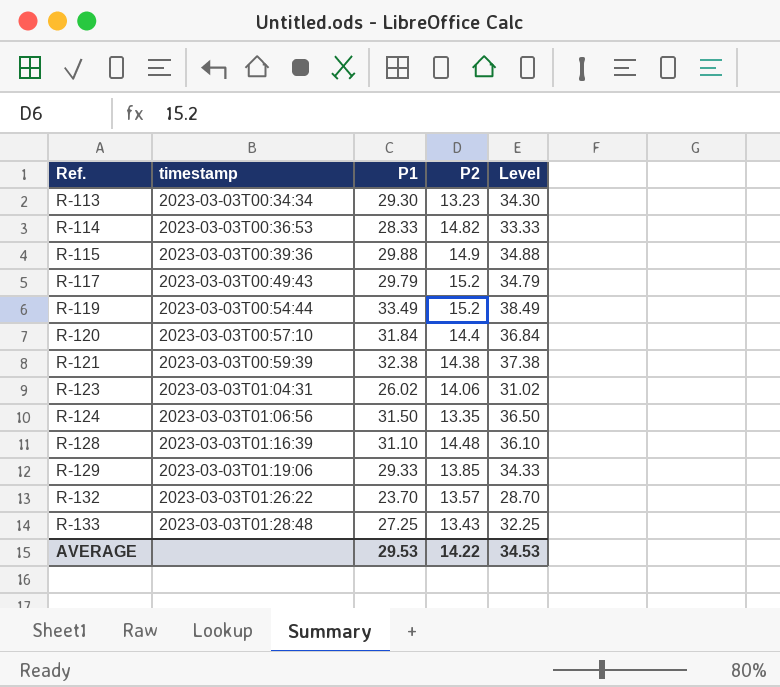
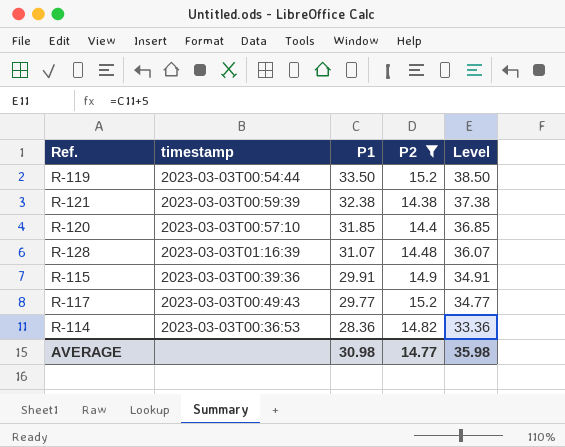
filter: none -> P2 >= 14.38
row order: Ref. ascending -> P1 descending
R-119 | P1: 33.49 -> 33.50
R-119 | Level: 38.49 -> 38.50
R-120 | P1: 31.84 -> 31.85
R-120 | Level: 36.84 -> 36.85
R-128 | P1: 31.10 -> 31.07
R-128 | Level: 36.10 -> 36.07
R-115 | P1: 29.88 -> 29.91
R-115 | Level: 34.88 -> 34.91
R-117 | P1: 29.79 -> 29.77
R-117 | Level: 34.79 -> 34.77
R-114 | P1: 28.33 -> 28.36
R-114 | Level: 33.33 -> 33.36
AVERAGE | P1: 29.53 -> 30.98
AVERAGE | P2: 14.22 -> 14.77
AVERAGE | Level: 34.53 -> 35.98

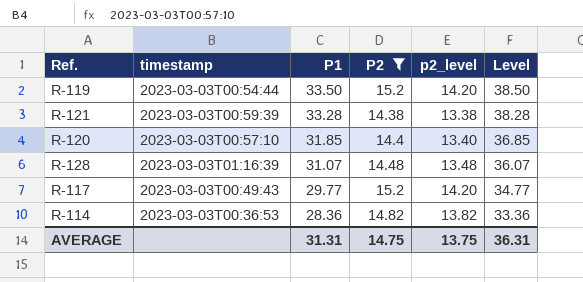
column p2_level | formula: none -> [P2] - 1
row R-115: 2023-03-03T00:39:36 | 29.91 | 14.9 | 34.91 -> none
R-121 | P1: 32.38 -> 33.28
R-121 | Level: 37.38 -> 38.28
AVERAGE | P1: 30.98 -> 31.31
AVERAGE | P2: 14.77 -> 14.75
AVERAGE | Level: 35.98 -> 36.31

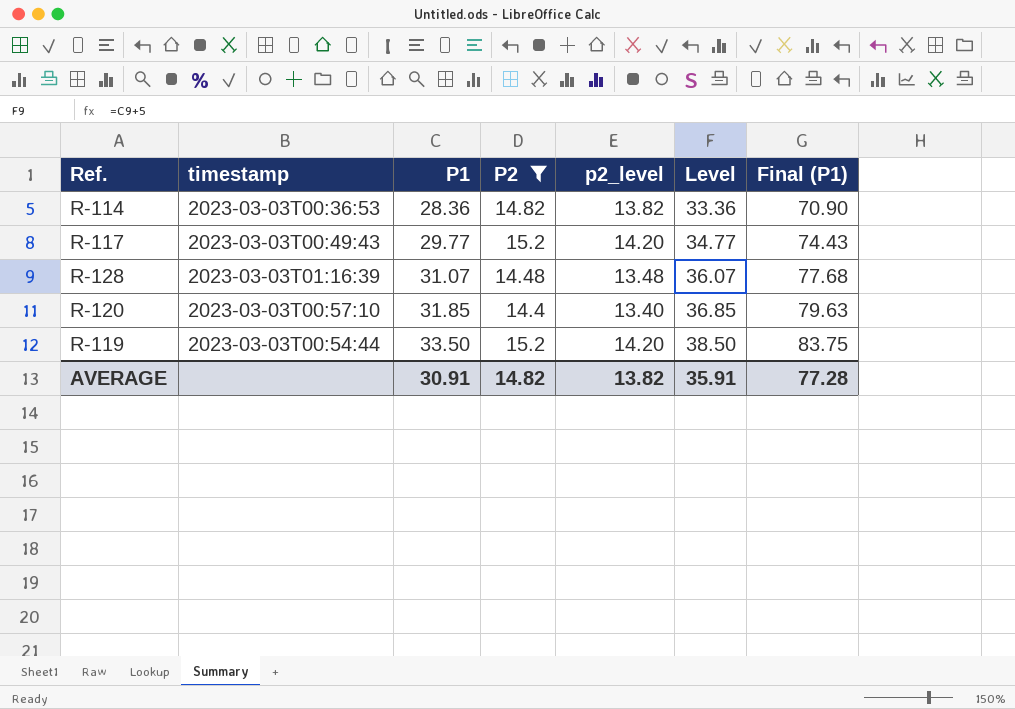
row order: P1 descending -> P1 ascending
column Final (P1) | formula: none -> [P1] * 2.5
row R-121: 2023-03-03T00:59:39 | 33.28 | 14.38 | 13.38 | 38.28 -> none
AVERAGE | P1: 31.31 -> 30.91
AVERAGE | P2: 14.75 -> 14.82
AVERAGE | p2_level: 13.75 -> 13.82
AVERAGE | Level: 36.31 -> 35.91

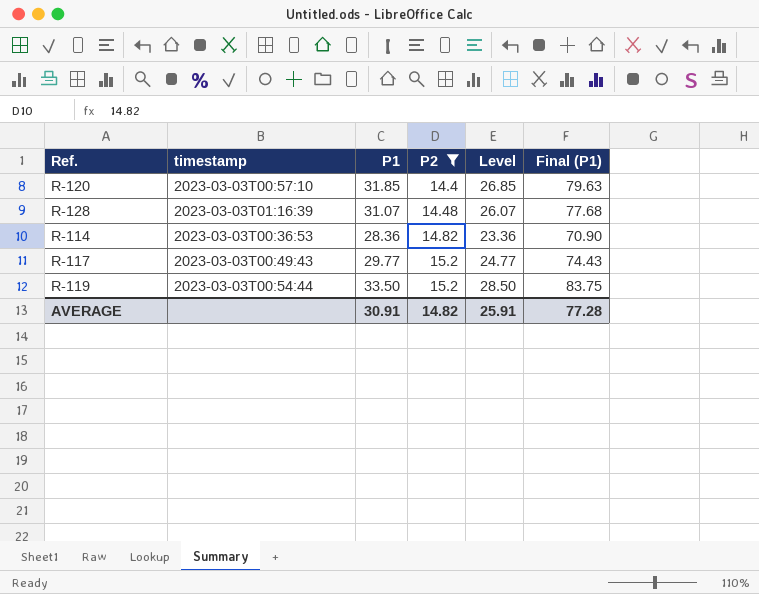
row order: P1 ascending -> P2 ascending
column p2_level | formula: [P2] - 1 -> none
column Level | formula: [P1] + 5 -> [P1] - 5
AVERAGE | Level: 35.91 -> 25.91

